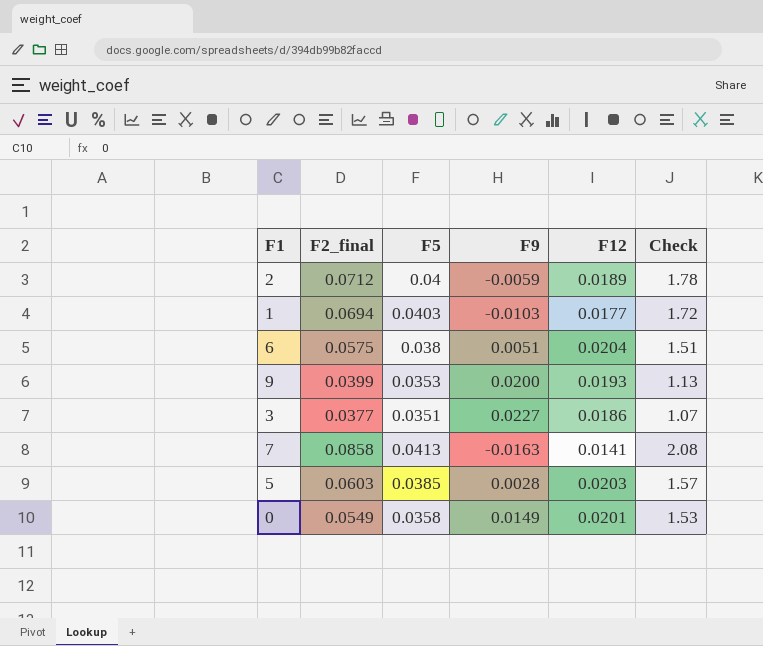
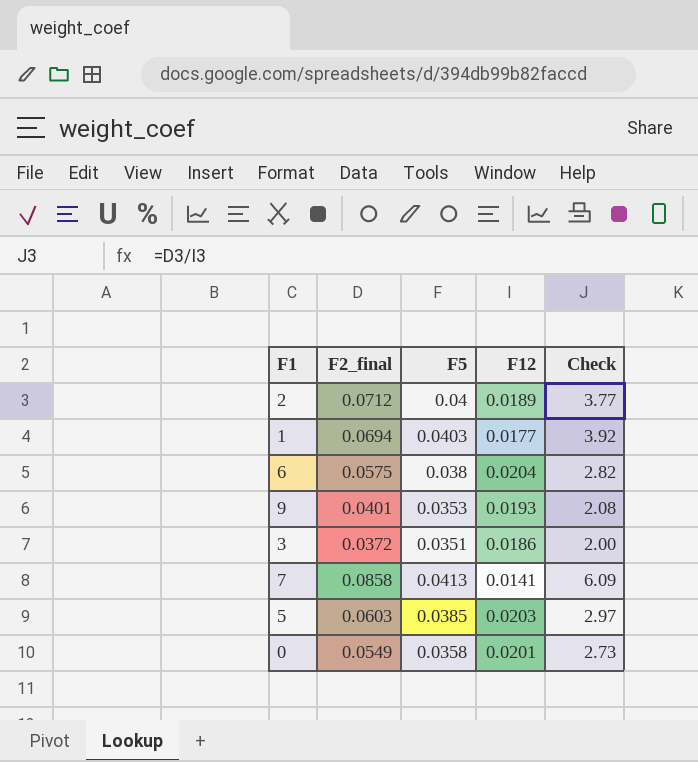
column F9 | position: 4 -> none
column Check | formula: [F2_final] / [F5] -> [F2_final] / [F12]
9 | F2_final: 0.0399 -> 0.0401
3 | F2_final: 0.0377 -> 0.0372

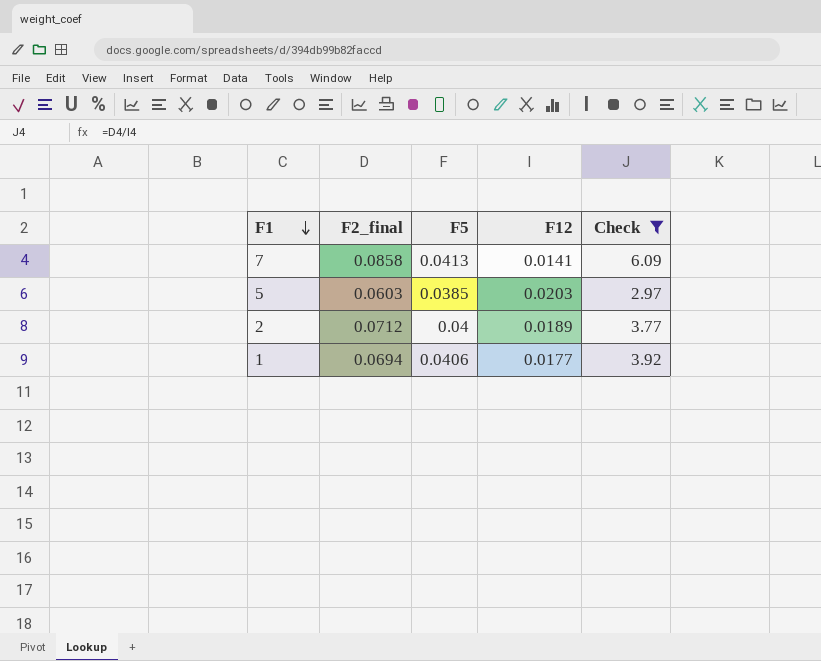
filter: none -> Check >= 2.97
row order: none -> F1 descending
1 | F5: 0.0403 -> 0.0406

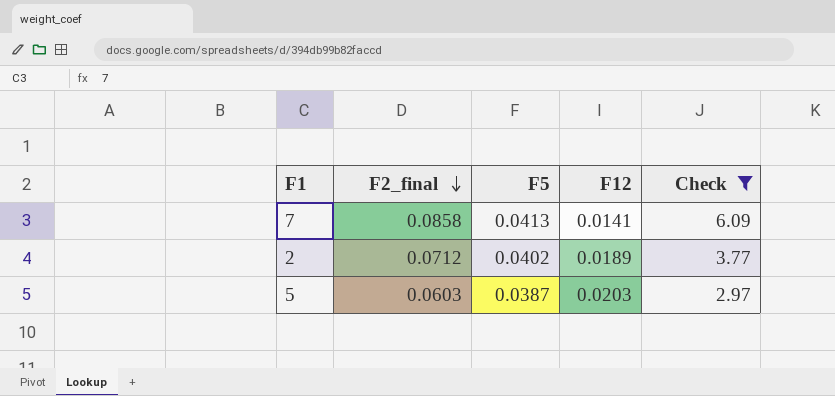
row order: F1 descending -> F2_final descending
row 1: 0.0694 | 0.0406 | 0.0177 | 3.92 -> none
2 | F5: 0.04 -> 0.0402
5 | F5: 0.0385 -> 0.0387

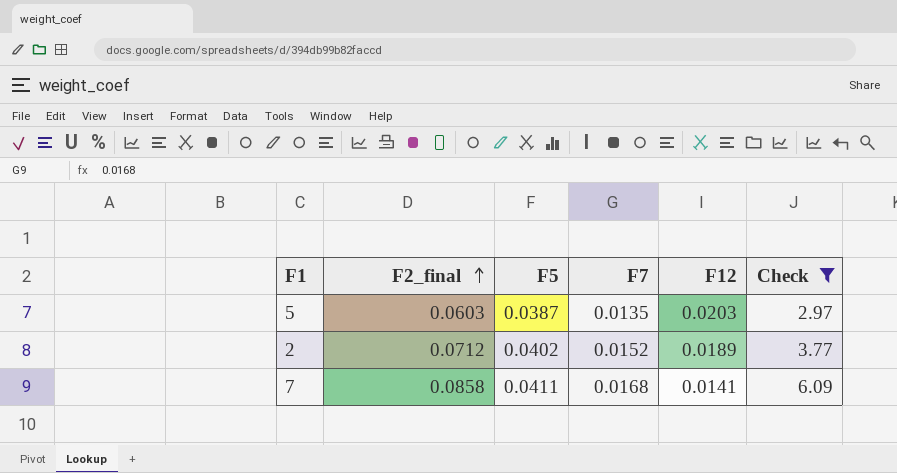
row order: F2_final descending -> F2_final ascending
column F7 | position: none -> 4
7 | F5: 0.0413 -> 0.0411

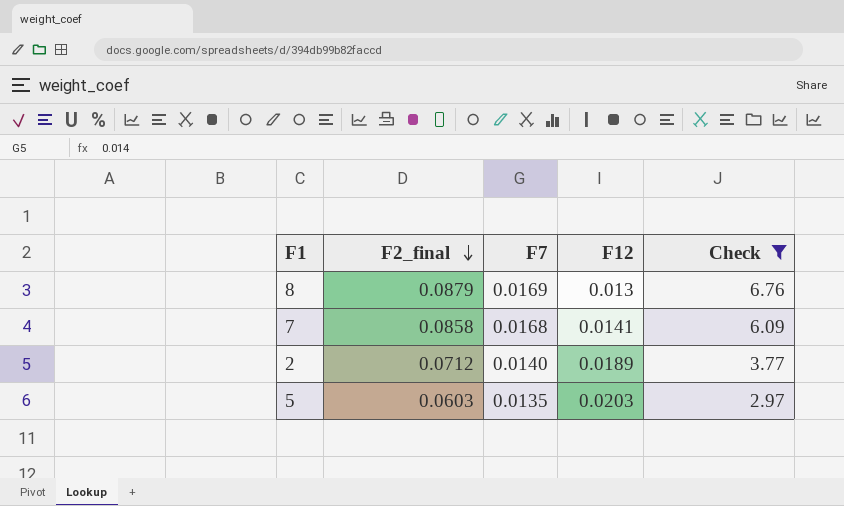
row order: F2_final ascending -> F2_final descending
column F5 | position: 3 -> none
row 8: none -> 0.0879 | 0.0169 | 0.013 | 6.76
2 | F7: 0.0152 -> 0.0140

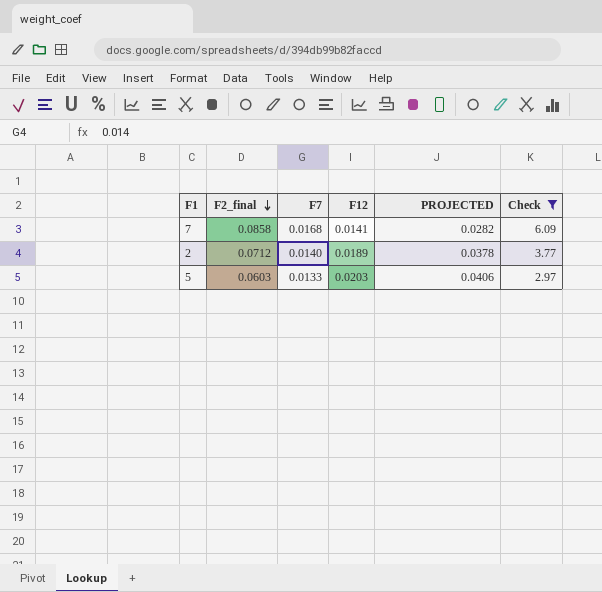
column PROJECTED | formula: none -> [F12] * 2
row 8: 0.0879 | 0.0169 | 0.013 | 6.76 -> none
5 | F7: 0.0135 -> 0.0133

